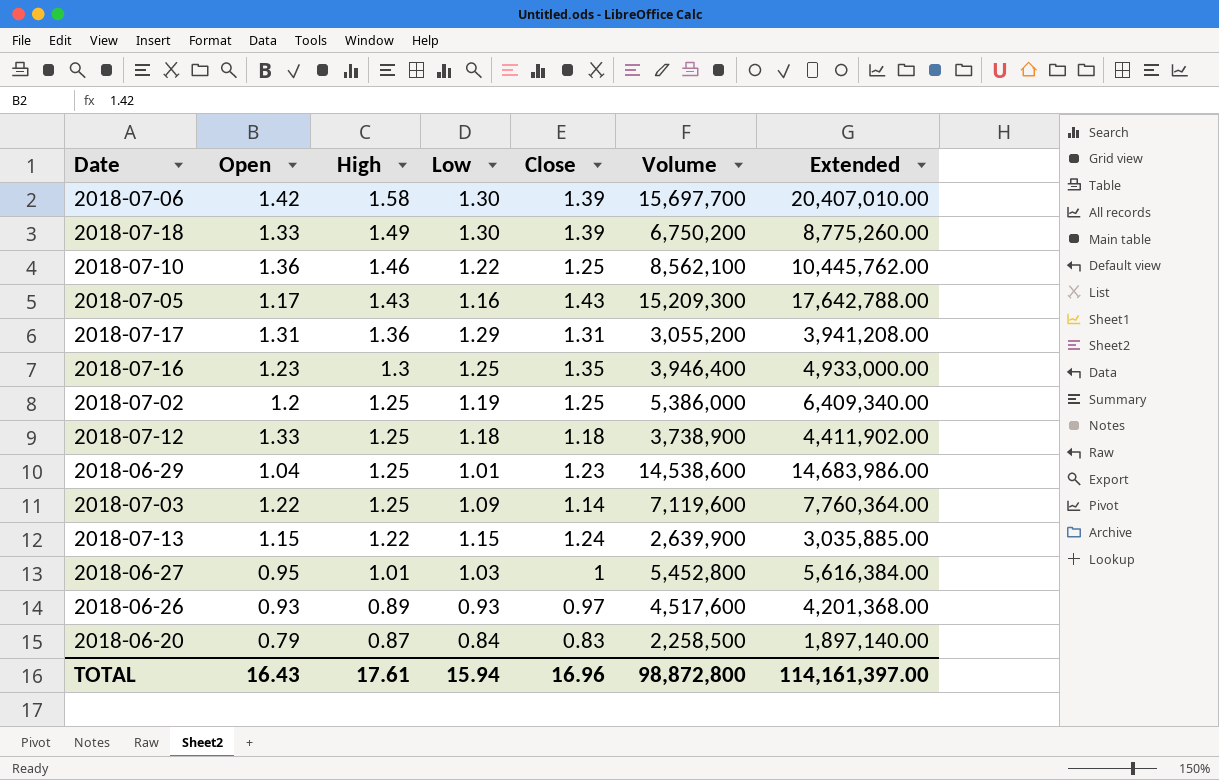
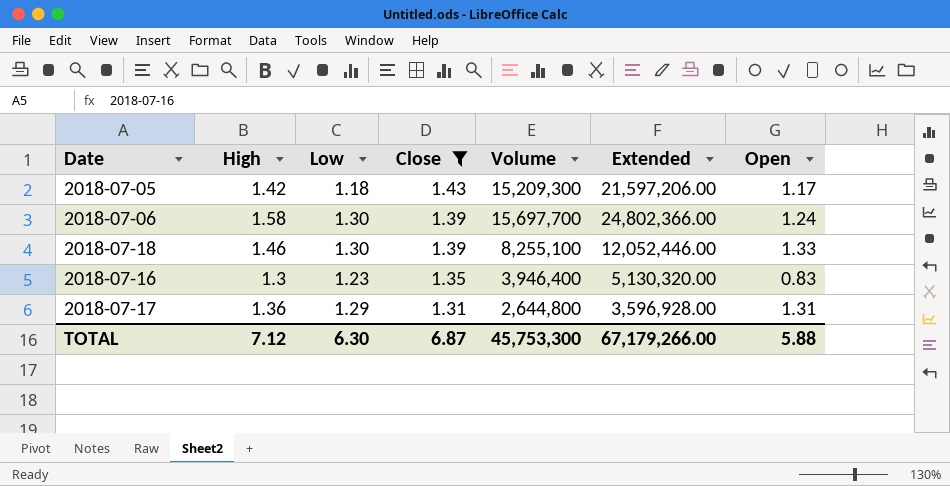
filter: none -> Close >= 1.31
row order: High descending -> Close descending
column Extended | formula: [Low] * [Volume] -> [High] * [Volume]
column Open | position: 2 -> 7
2018-07-05 | High: 1.43 -> 1.42
2018-07-05 | Low: 1.16 -> 1.18
2018-07-06 | Open: 1.42 -> 1.24
2018-07-18 | High: 1.49 -> 1.46
2018-07-18 | Volume: 6,750,200 -> 8,255,100
2018-07-16 | Low: 1.25 -> 1.23
2018-07-16 | Open: 1.23 -> 0.83
2018-07-17 | Volume: 3,055,200 -> 2,644,800
TOTAL | High: 17.61 -> 7.12
TOTAL | Low: 15.94 -> 6.30
TOTAL | Close: 16.96 -> 6.87
TOTAL | Volume: 98,872,800 -> 45,753,300
TOTAL | Extended: 114,161,397.00 -> 67,179,266.00
TOTAL | Open: 16.43 -> 5.88

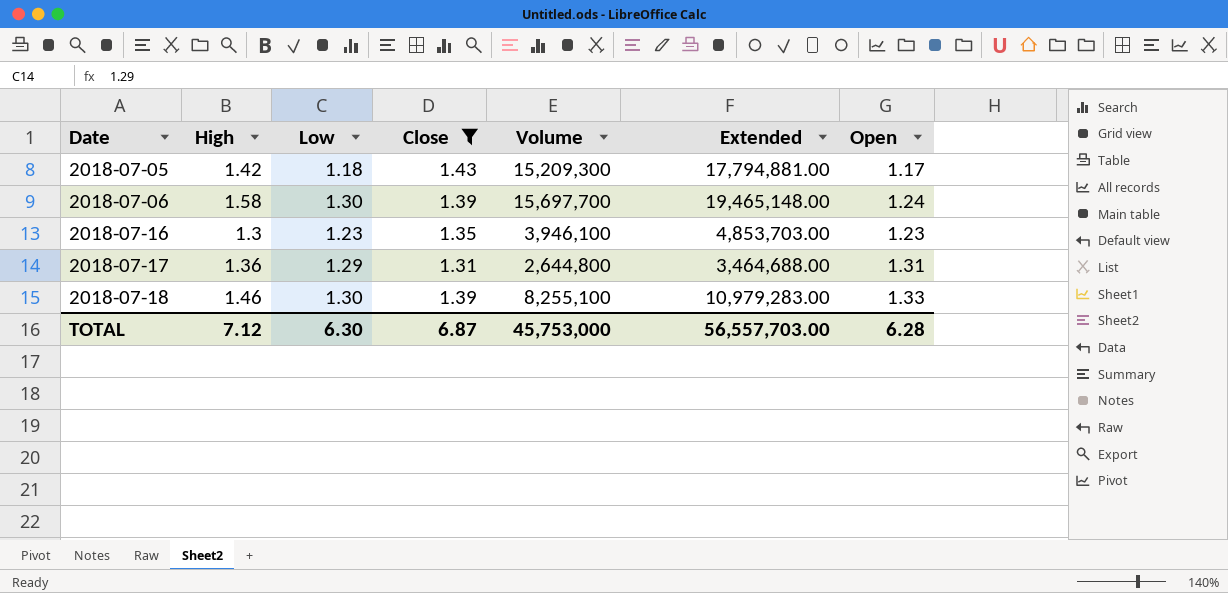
row order: Close descending -> Date ascending
column Extended | formula: [High] * [Volume] -> [Volume] * [Open]
2018-07-16 | Volume: 3,946,400 -> 3,946,100
2018-07-16 | Open: 0.83 -> 1.23
TOTAL | Volume: 45,753,300 -> 45,753,000
TOTAL | Extended: 67,179,266.00 -> 56,557,703.00
TOTAL | Open: 5.88 -> 6.28

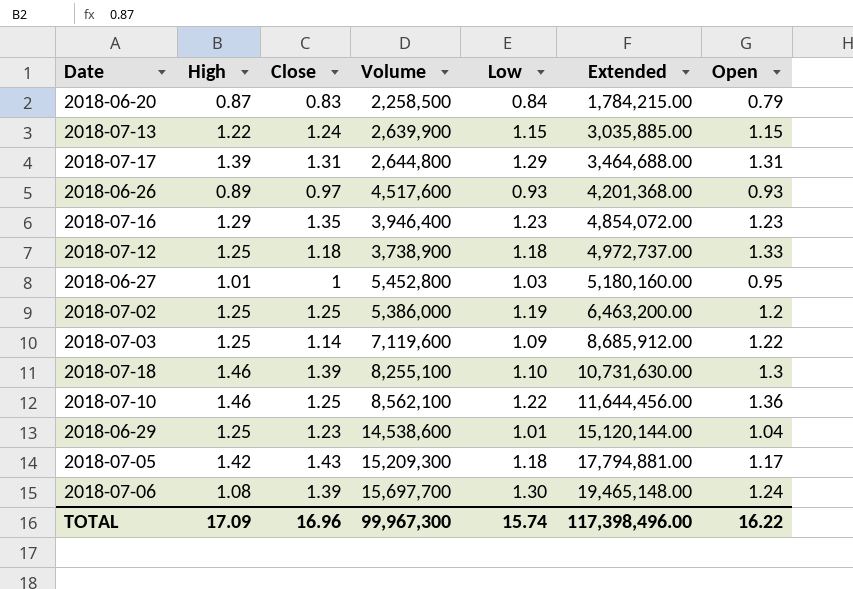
filter: Close >= 1.31 -> none
row order: Date ascending -> Extended ascending
column Low | position: 3 -> 5
2018-07-17 | High: 1.36 -> 1.39
2018-07-16 | High: 1.3 -> 1.29
2018-07-16 | Volume: 3,946,100 -> 3,946,400
2018-07-16 | Extended: 4,853,703.00 -> 4,854,072.00
2018-07-18 | Low: 1.30 -> 1.10
2018-07-18 | Extended: 10,979,283.00 -> 10,731,630.00
2018-07-18 | Open: 1.33 -> 1.3
2018-07-06 | High: 1.58 -> 1.08
TOTAL | High: 7.12 -> 17.09
TOTAL | Close: 6.87 -> 16.96
TOTAL | Volume: 45,753,000 -> 99,967,300
TOTAL | Low: 6.30 -> 15.74
TOTAL | Extended: 56,557,703.00 -> 117,398,496.00
TOTAL | Open: 6.28 -> 16.22

